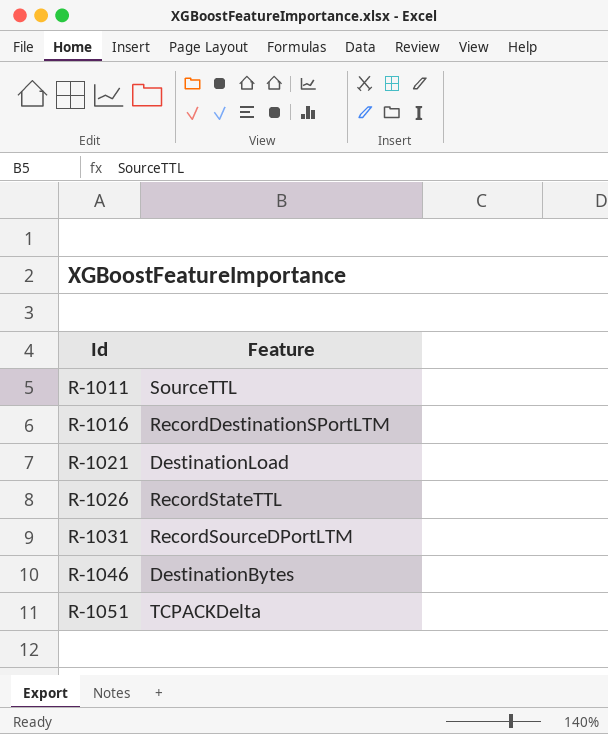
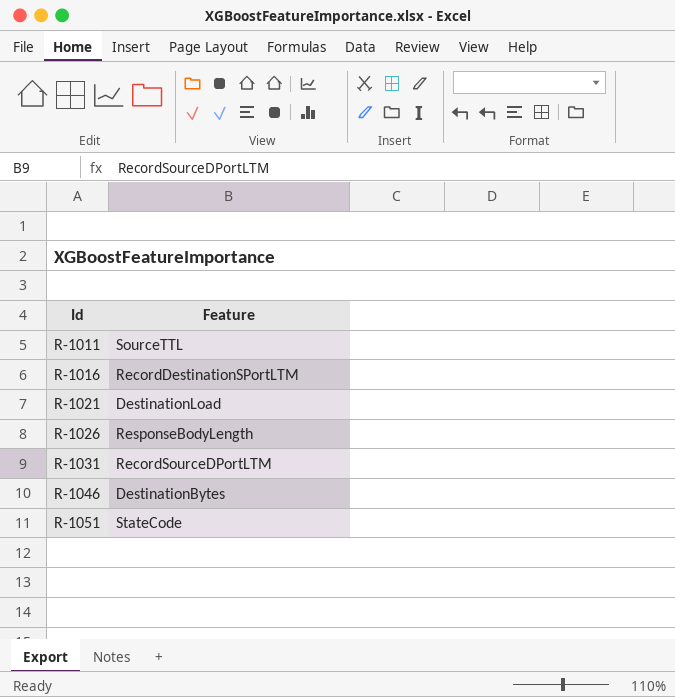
R-1026 | Feature: RecordStateTTL -> ResponseBodyLength
R-1051 | Feature: TCPACKDelta -> StateCode

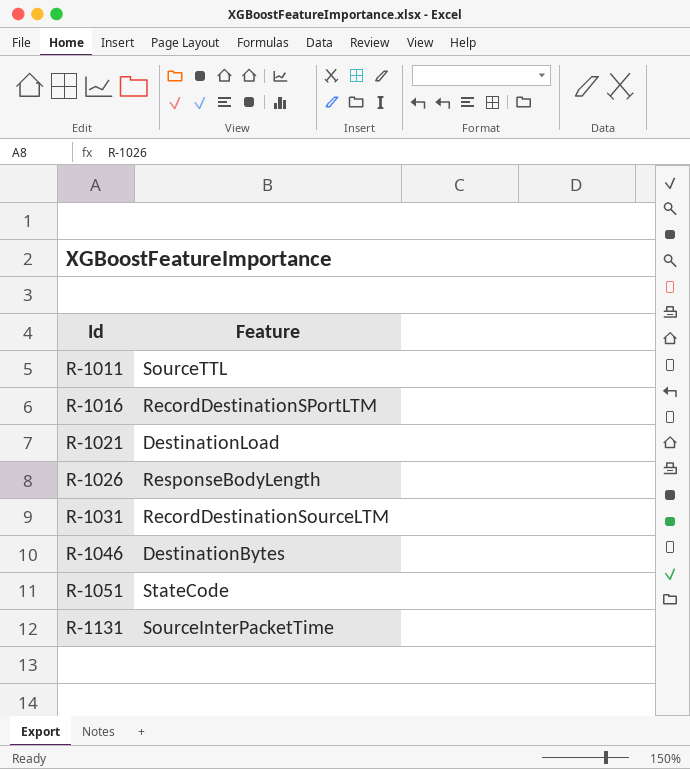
R-1031 | Feature: RecordSourceDPortLTM -> RecordDestinationSourceLTM
row R-1131: none -> SourceInterPacketTime

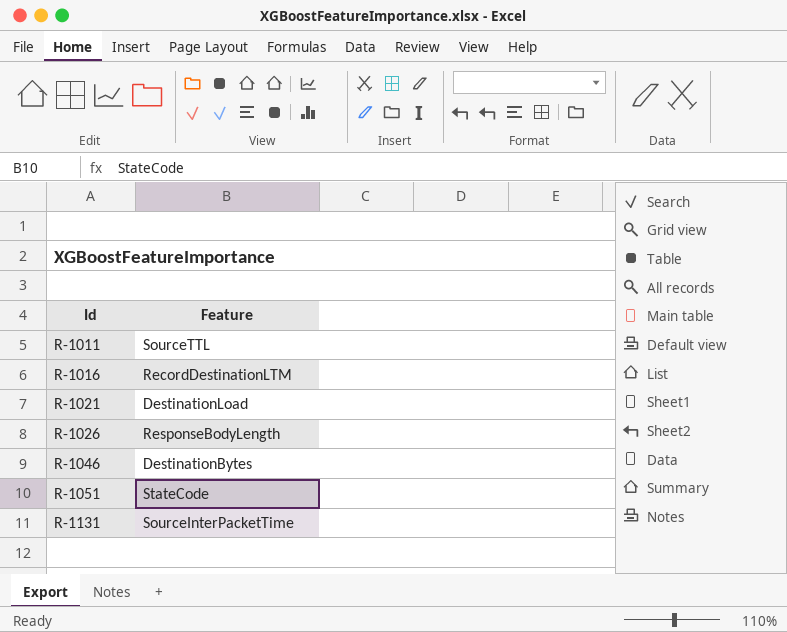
row R-1031: RecordDestinationSourceLTM -> none
R-1016 | Feature: RecordDestinationSPortLTM -> RecordDestinationLTM

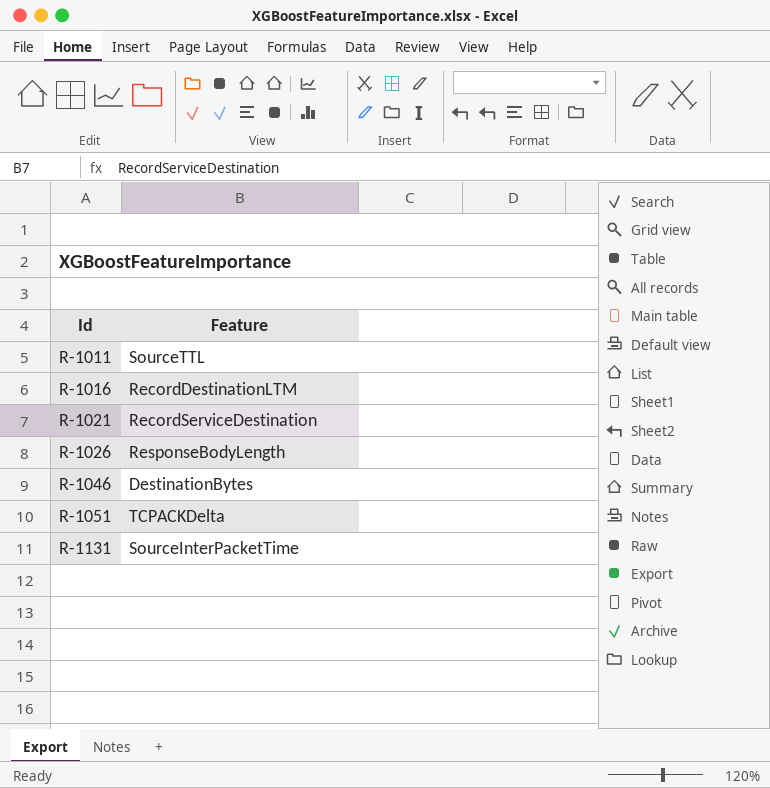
R-1021 | Feature: DestinationLoad -> RecordServiceDestination
R-1051 | Feature: StateCode -> TCPACKDelta

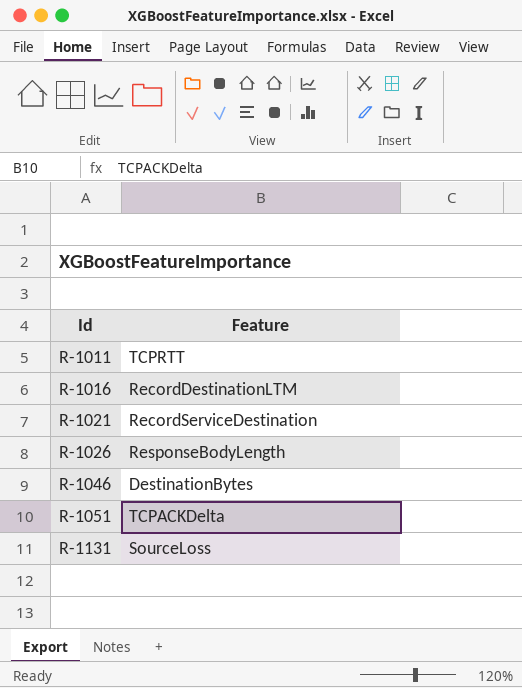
R-1011 | Feature: SourceTTL -> TCPRTT
R-1131 | Feature: SourceInterPacketTime -> SourceLoss

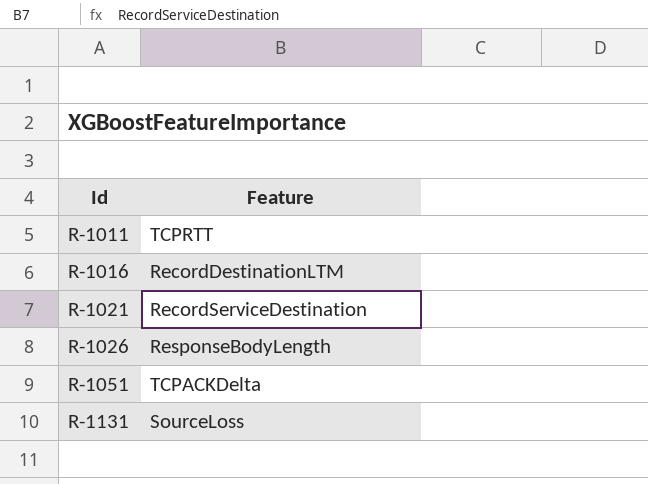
row R-1046: DestinationBytes -> none

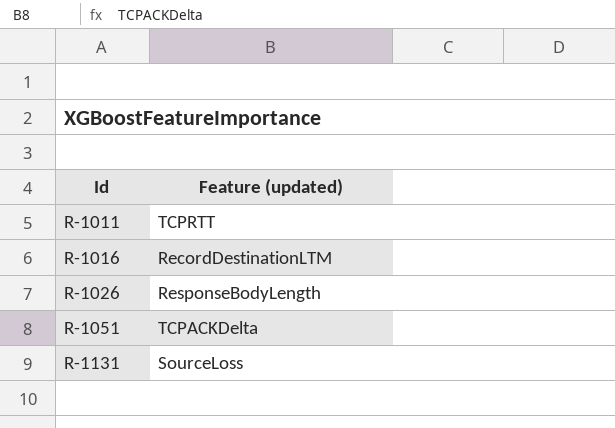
column name: Feature -> Feature (updated)
row R-1021: RecordServiceDestination -> none

